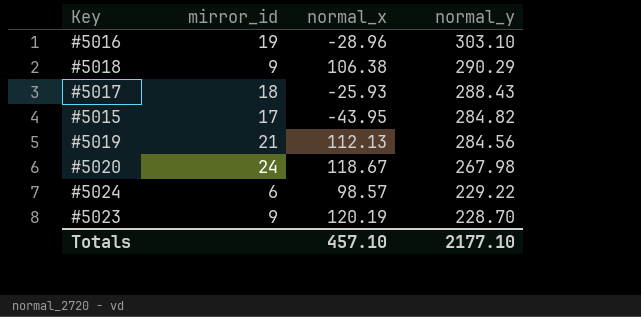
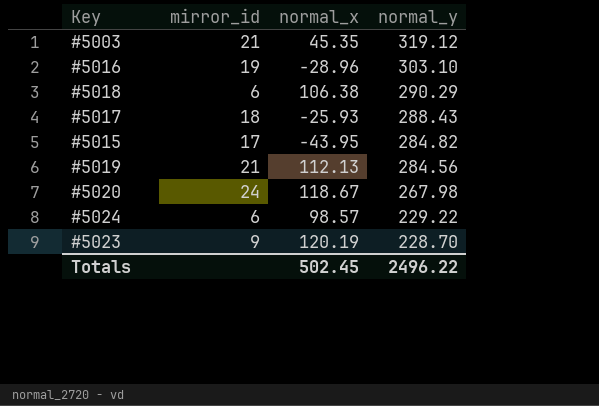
row #5003: none -> 21 | 45.35 | 319.12
#5018 | mirror_id: 9 -> 6
Totals | normal_x: 457.10 -> 502.45
Totals | normal_y: 2177.10 -> 2496.22

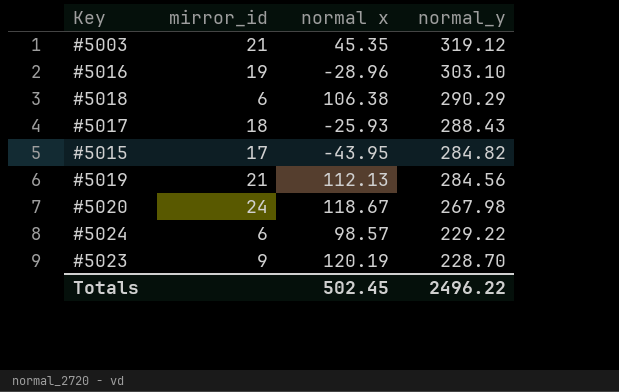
column name: normal_x -> normal x

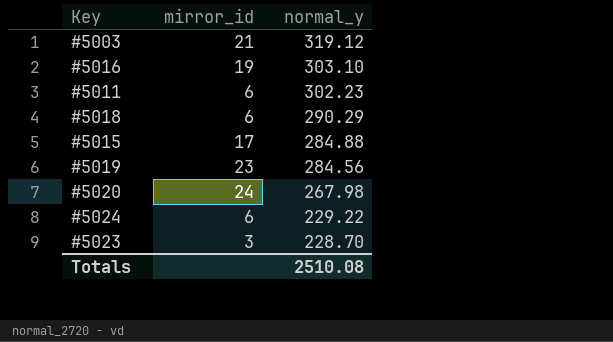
column normal x | position: 3 -> none
row #5017: 18 | -25.93 | 288.43 -> none
row #5011: none -> 6 | 302.23
#5015 | normal_y: 284.82 -> 284.88
#5019 | mirror_id: 21 -> 23
#5023 | mirror_id: 9 -> 3
Totals | normal_y: 2496.22 -> 2510.08

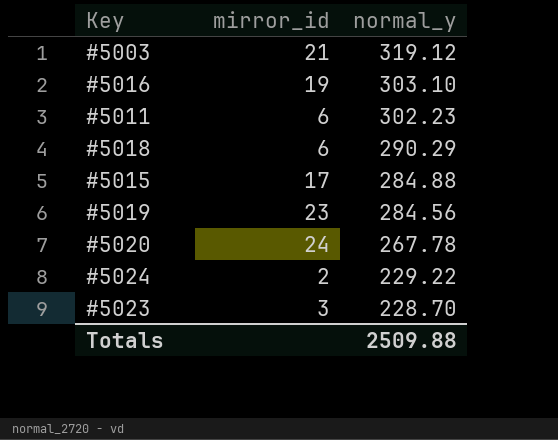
#5020 | normal_y: 267.98 -> 267.78
#5024 | mirror_id: 6 -> 2
Totals | normal_y: 2510.08 -> 2509.88

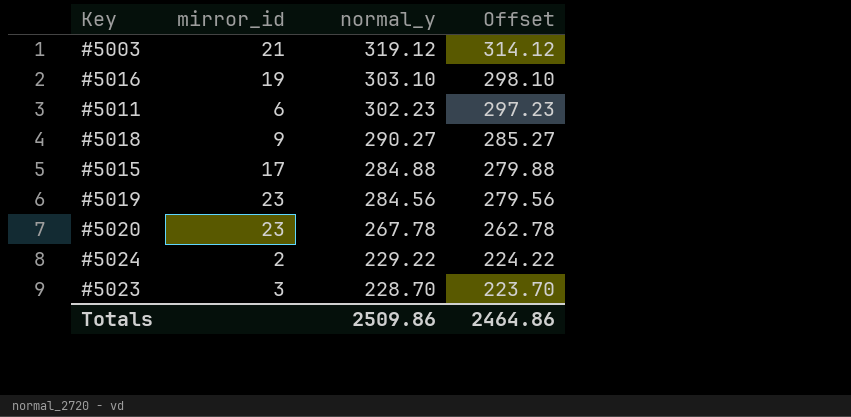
column Offset | formula: none -> [normal_y] - 5
#5018 | mirror_id: 6 -> 9
#5018 | normal_y: 290.29 -> 290.27
#5020 | mirror_id: 24 -> 23
Totals | normal_y: 2509.88 -> 2509.86

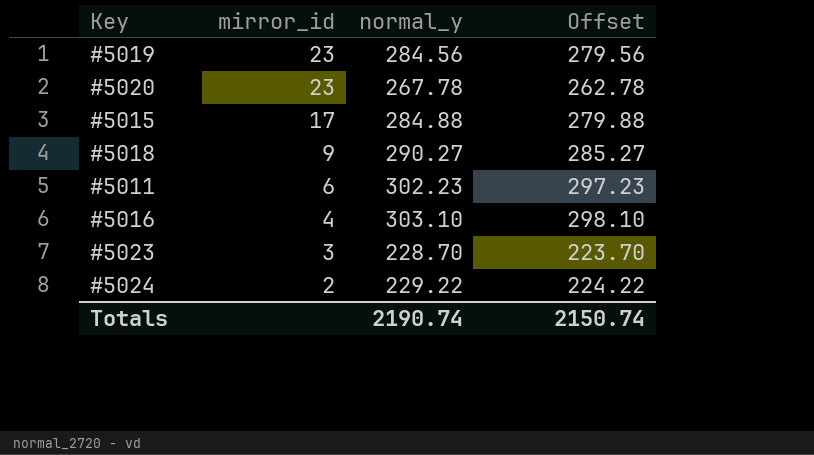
row order: normal_y descending -> mirror_id descending
row #5003: 21 | 319.12 | 314.12 -> none
#5016 | mirror_id: 19 -> 4
Totals | normal_y: 2509.86 -> 2190.74
Totals | Offset: 2464.86 -> 2150.74

